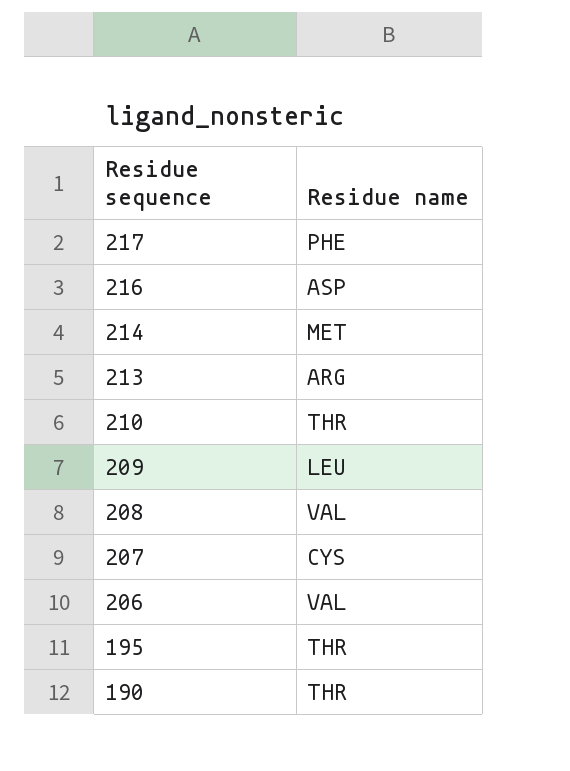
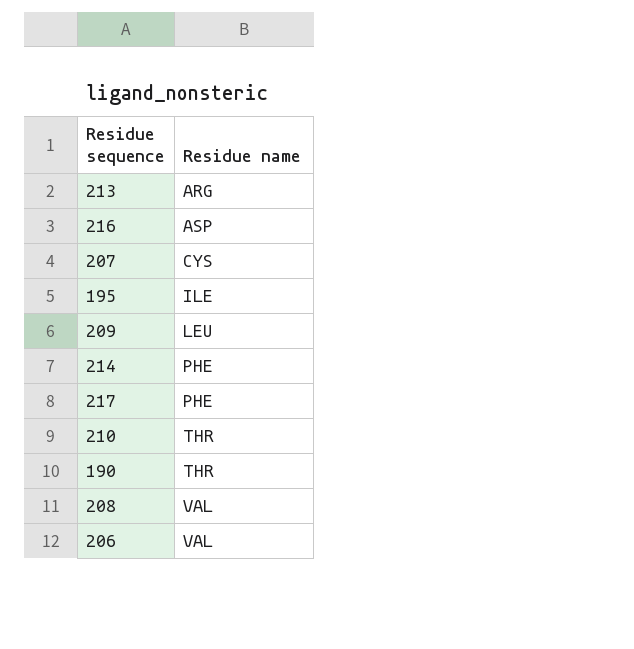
row order: Residue sequence descending -> Residue name ascending
195 | Residue name: THR -> ILE
214 | Residue name: MET -> PHE

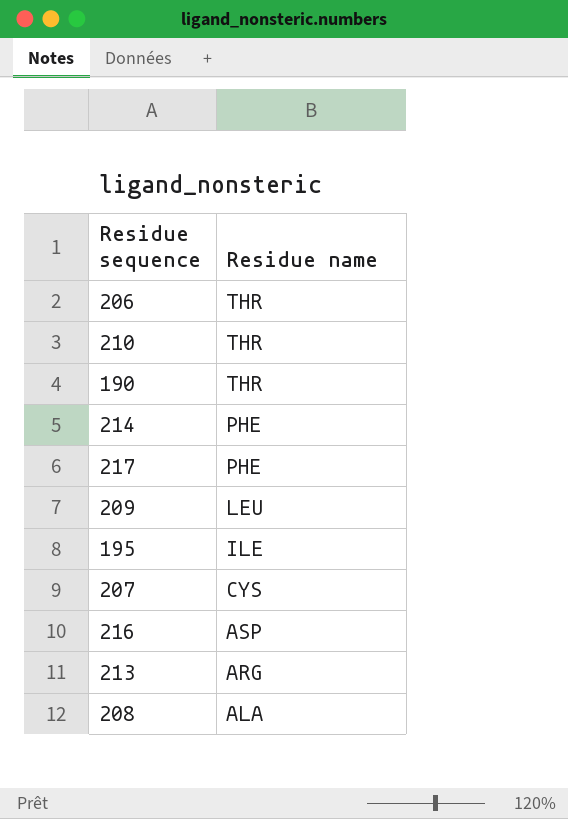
row order: Residue name ascending -> Residue name descending
206 | Residue name: VAL -> THR
208 | Residue name: VAL -> ALA

